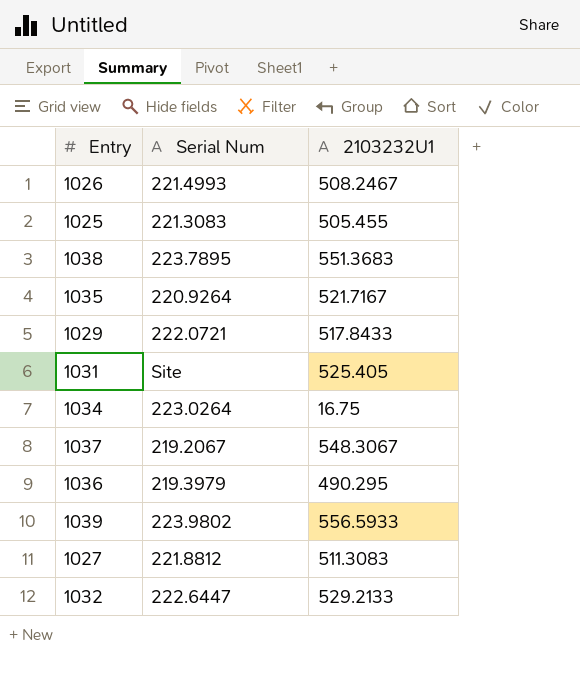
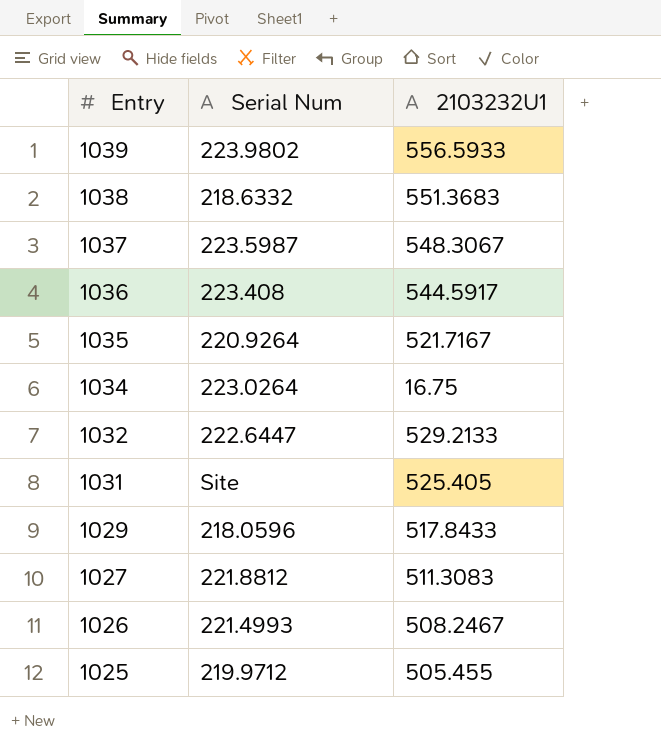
row order: none -> Entry descending
1038 | Serial Num: 223.7895 -> 218.6332
1037 | Serial Num: 219.2067 -> 223.5987
1036 | Serial Num: 219.3979 -> 223.408
1036 | 2103232U1: 490.295 -> 544.5917
1029 | Serial Num: 222.0721 -> 218.0596
1025 | Serial Num: 221.3083 -> 219.9712

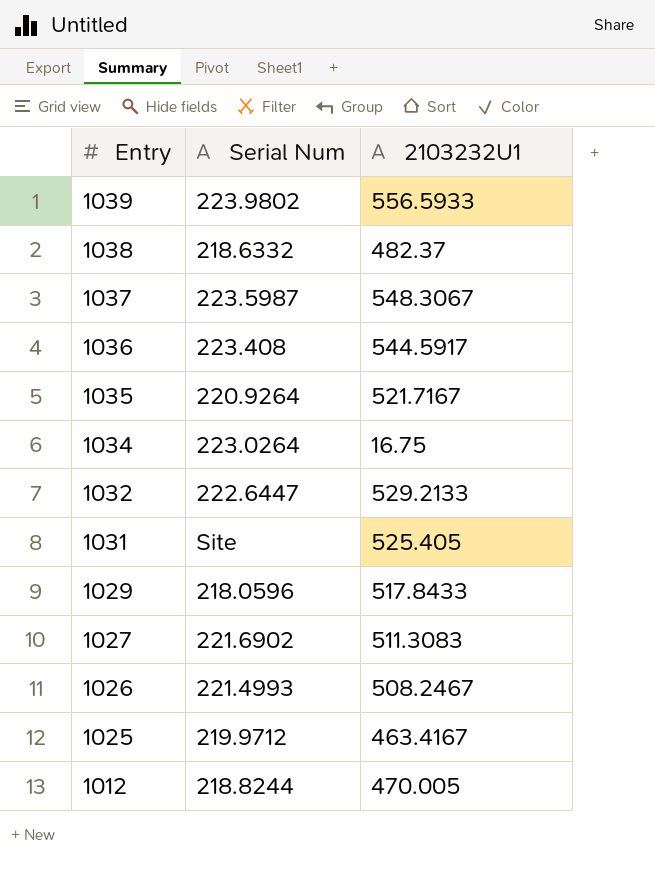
1038 | 2103232U1: 551.3683 -> 482.37
1027 | Serial Num: 221.8812 -> 221.6902
1025 | 2103232U1: 505.455 -> 463.4167
row 1012: none -> 218.8244 | 470.005

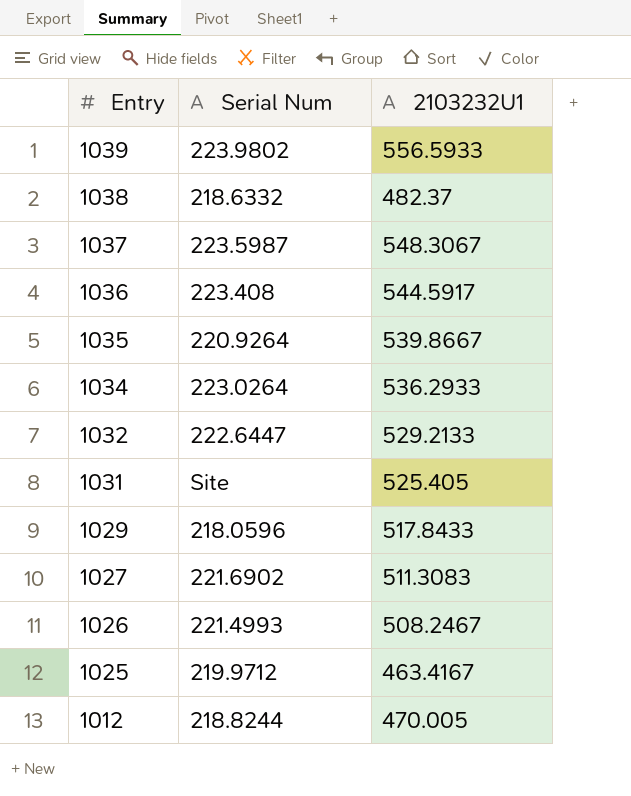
1035 | 2103232U1: 521.7167 -> 539.8667
1034 | 2103232U1: 16.75 -> 536.2933

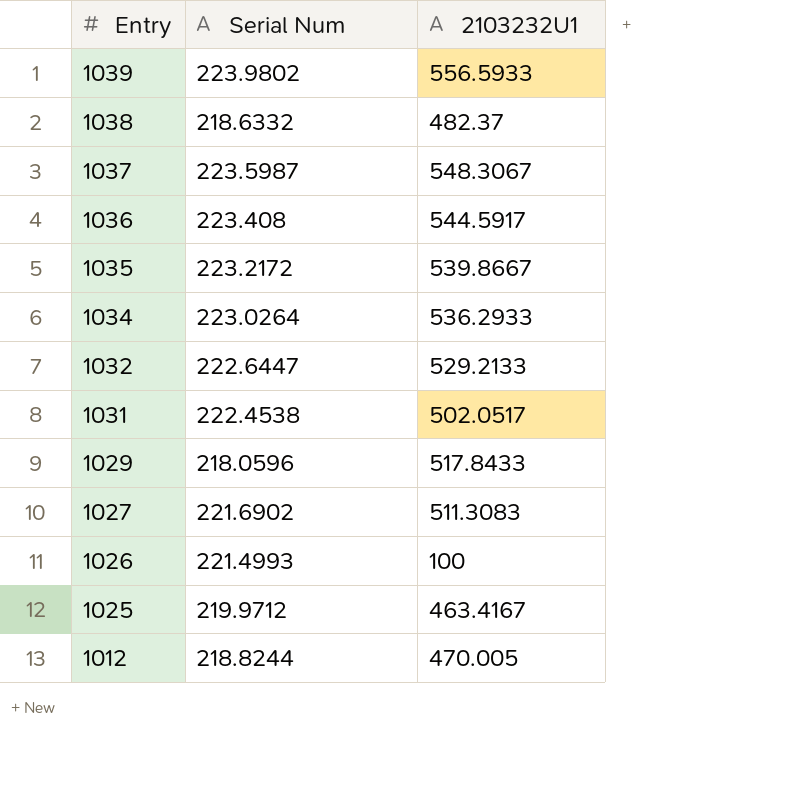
1035 | Serial Num: 220.9264 -> 223.2172
1031 | Serial Num: Site -> 222.4538
1031 | 2103232U1: 525.405 -> 502.0517
1026 | 2103232U1: 508.2467 -> 100

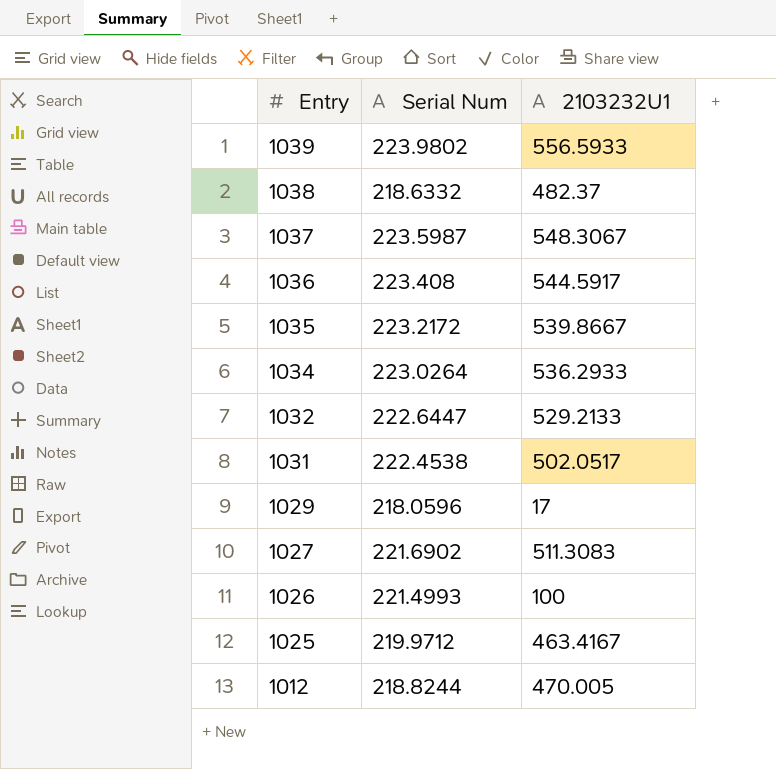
1029 | 2103232U1: 517.8433 -> 17

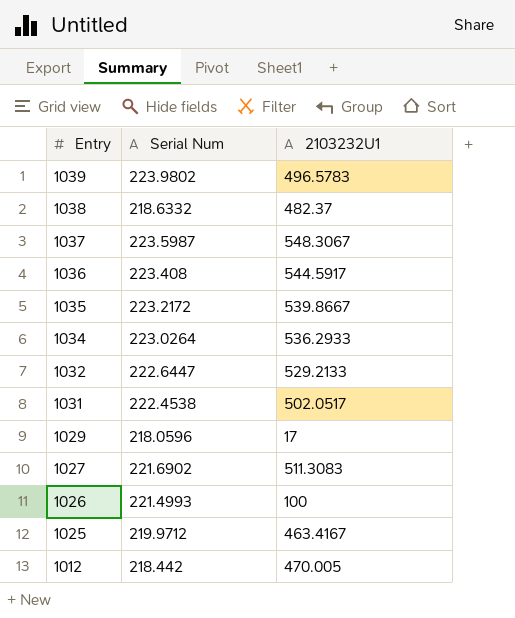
1039 | 2103232U1: 556.5933 -> 496.5783
1012 | Serial Num: 218.8244 -> 218.442

